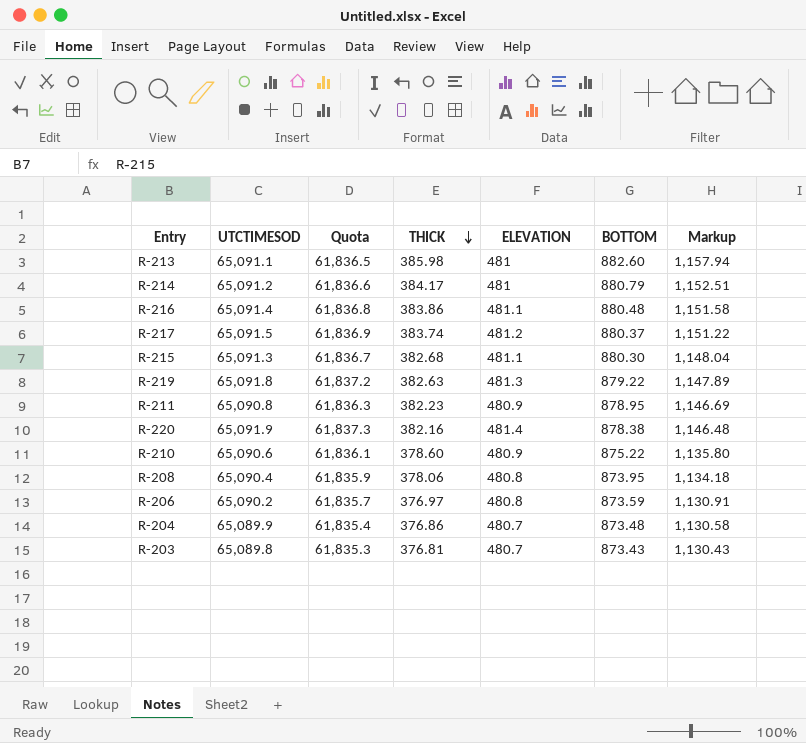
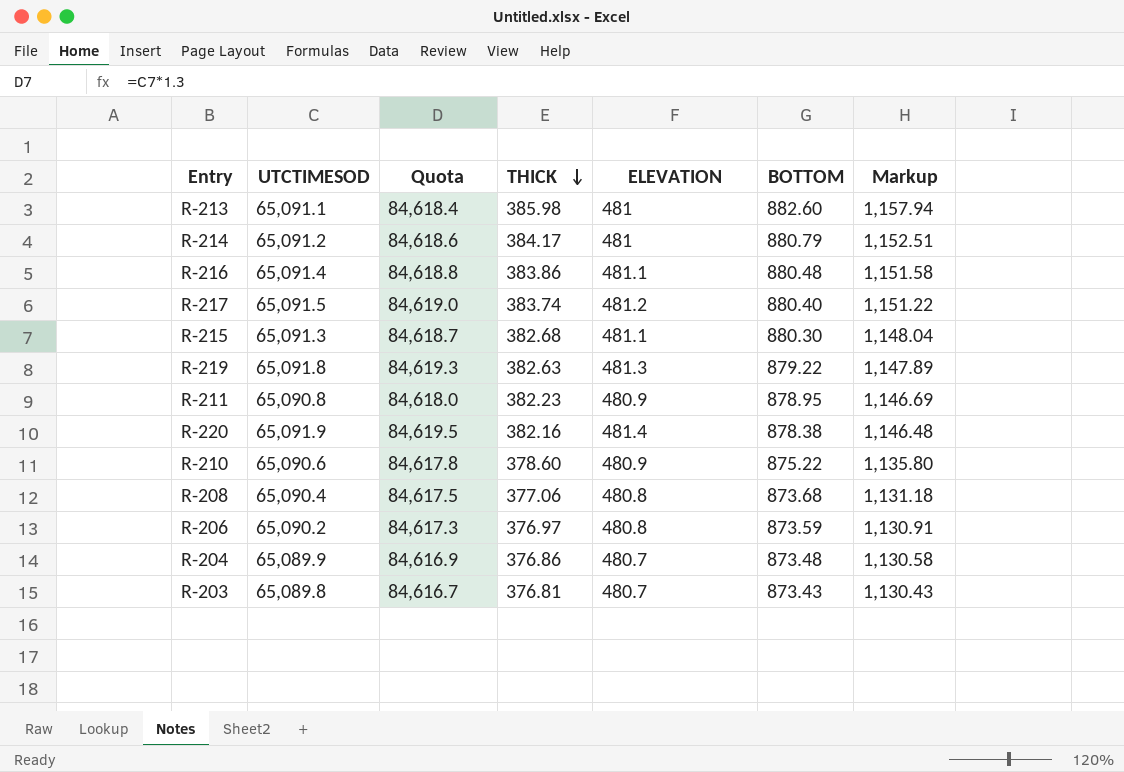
column Quota | formula: [UTCTIMESOD] * 0.95 -> [UTCTIMESOD] * 1.3
R-217 | BOTTOM: 880.37 -> 880.40
R-208 | THICK: 378.06 -> 377.06
R-208 | BOTTOM: 873.95 -> 873.68
R-208 | Markup: 1,134.18 -> 1,131.18

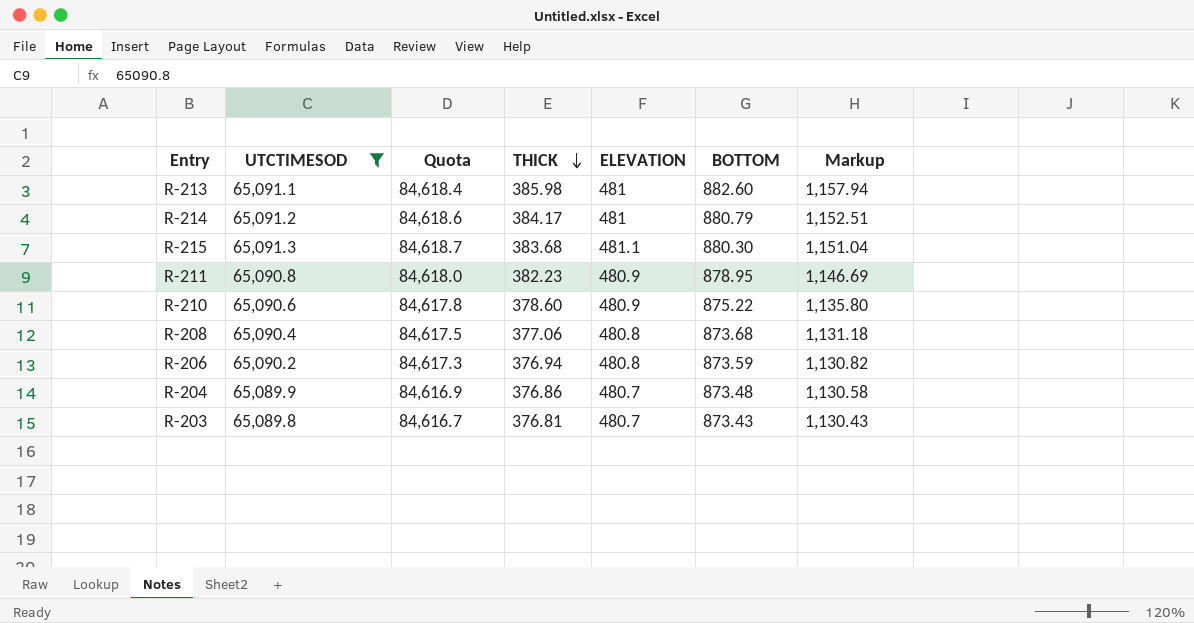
filter: none -> UTCTIMESOD <= 65,091.3
R-215 | THICK: 382.68 -> 383.68
R-215 | Markup: 1,148.04 -> 1,151.04
R-206 | THICK: 376.97 -> 376.94
R-206 | Markup: 1,130.91 -> 1,130.82

